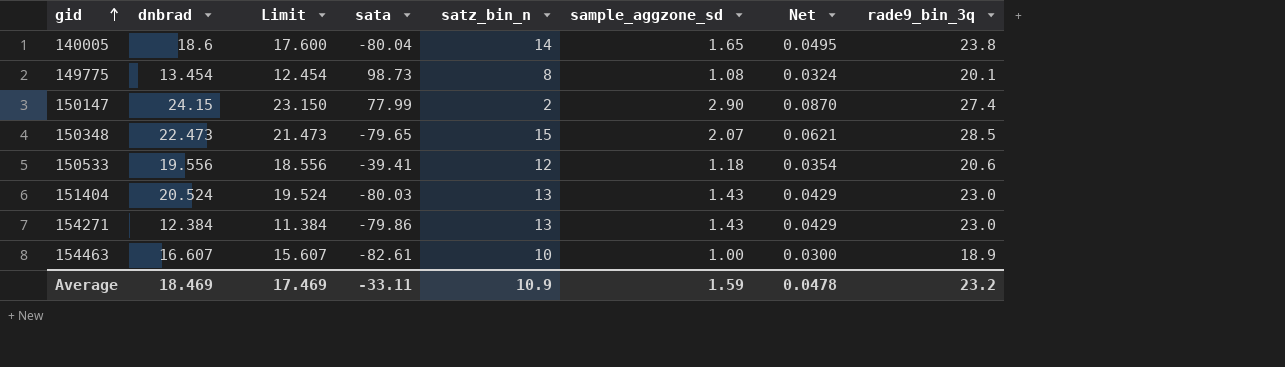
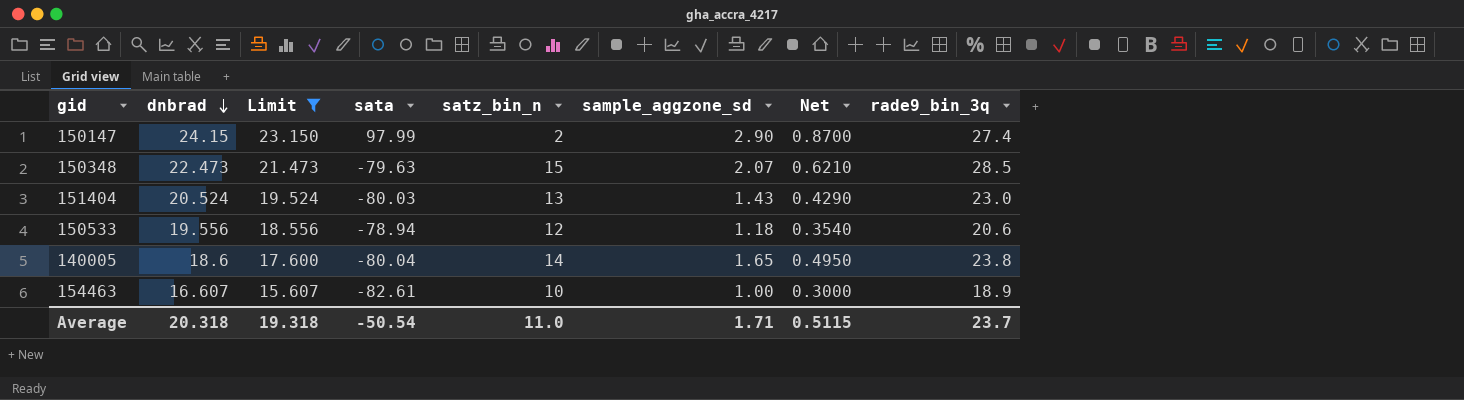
filter: none -> Limit >= 15.607
row order: gid ascending -> dnbrad descending
column Net | formula: [sample_aggzone_sd] * 0.03 -> [sample_aggzone_sd] * 0.3
150147 | sata: 77.99 -> 97.99
150348 | sata: -79.65 -> -79.63
150533 | sata: -39.41 -> -78.94
Average | dnbrad: 18.469 -> 20.318
Average | Limit: 17.469 -> 19.318
Average | sata: -33.11 -> -50.54
Average | satz_bin_n: 10.9 -> 11.0
Average | sample_aggzone_sd: 1.59 -> 1.71
Average | Net: 0.0478 -> 0.5115
Average | rade9_bin_3q: 23.2 -> 23.7

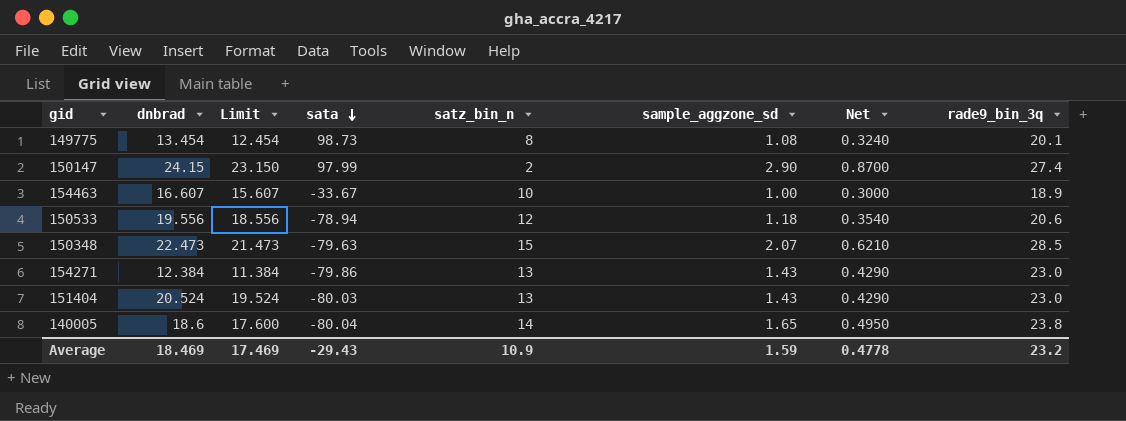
filter: Limit >= 15.607 -> none
row order: dnbrad descending -> sata descending
154463 | sata: -82.61 -> -33.67
Average | dnbrad: 20.318 -> 18.469
Average | Limit: 19.318 -> 17.469
Average | sata: -50.54 -> -29.43
Average | satz_bin_n: 11.0 -> 10.9
Average | sample_aggzone_sd: 1.71 -> 1.59
Average | Net: 0.5115 -> 0.4778
Average | rade9_bin_3q: 23.7 -> 23.2

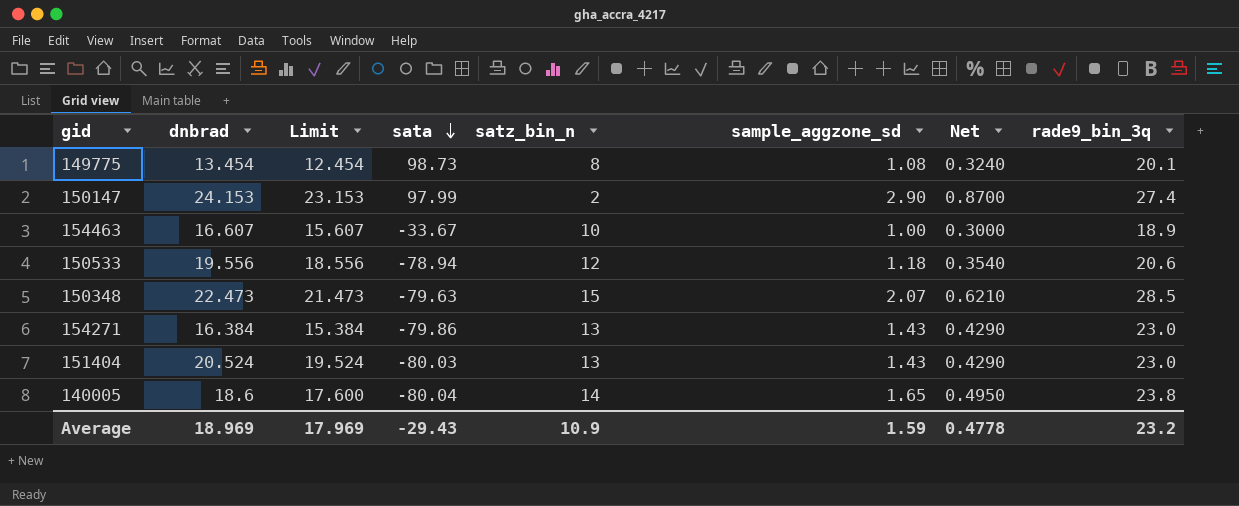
150147 | dnbrad: 24.15 -> 24.153
150147 | Limit: 23.150 -> 23.153
154271 | dnbrad: 12.384 -> 16.384
154271 | Limit: 11.384 -> 15.384
Average | dnbrad: 18.469 -> 18.969
Average | Limit: 17.469 -> 17.969

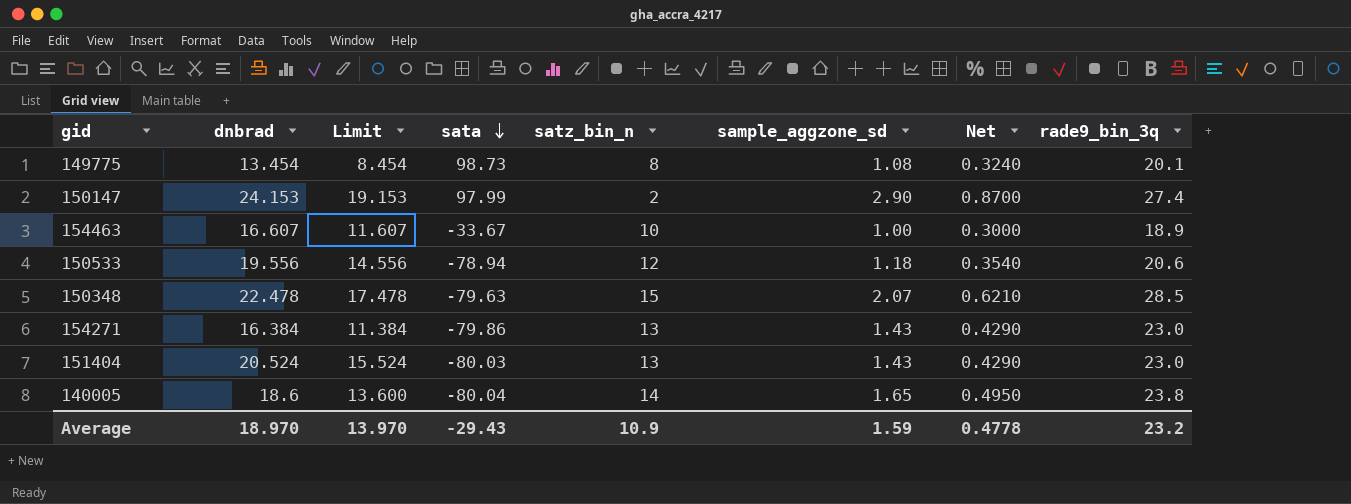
column Limit | formula: [dnbrad] - 1 -> [dnbrad] - 5
150348 | dnbrad: 22.473 -> 22.478
Average | dnbrad: 18.969 -> 18.970
Average | Limit: 17.969 -> 13.970

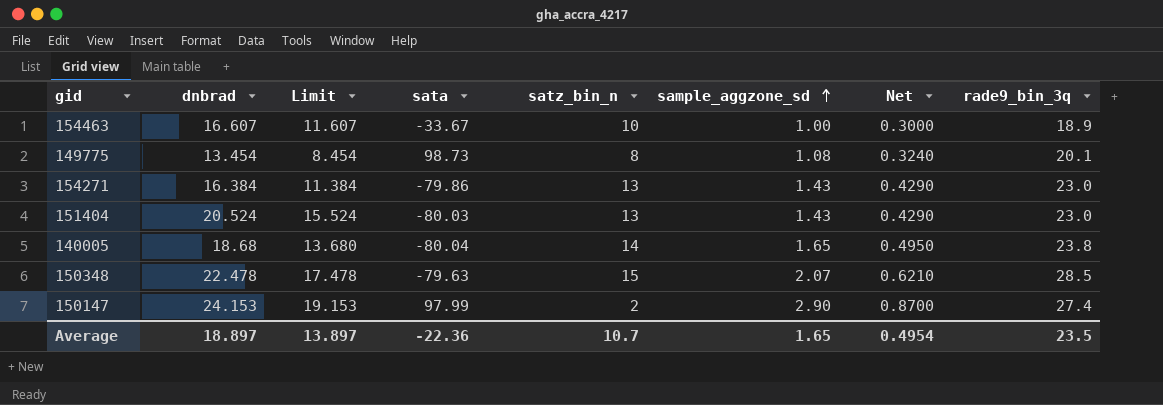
row order: sata descending -> sample_aggzone_sd ascending
row 150533: 19.556 | 14.556 | -78.94 | 12 | 1.18 | 0.3540 | 20.6 -> none
140005 | dnbrad: 18.6 -> 18.68
140005 | Limit: 13.600 -> 13.680
Average | dnbrad: 18.970 -> 18.897
Average | Limit: 13.970 -> 13.897
Average | sata: -29.43 -> -22.36
Average | satz_bin_n: 10.9 -> 10.7
Average | sample_aggzone_sd: 1.59 -> 1.65
Average | Net: 0.4778 -> 0.4954
Average | rade9_bin_3q: 23.2 -> 23.5

